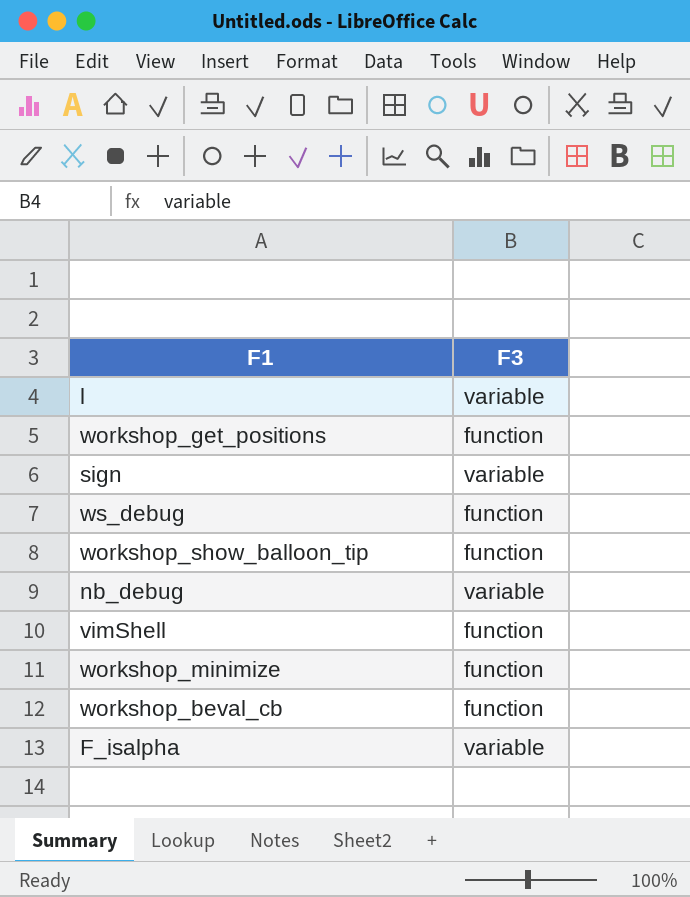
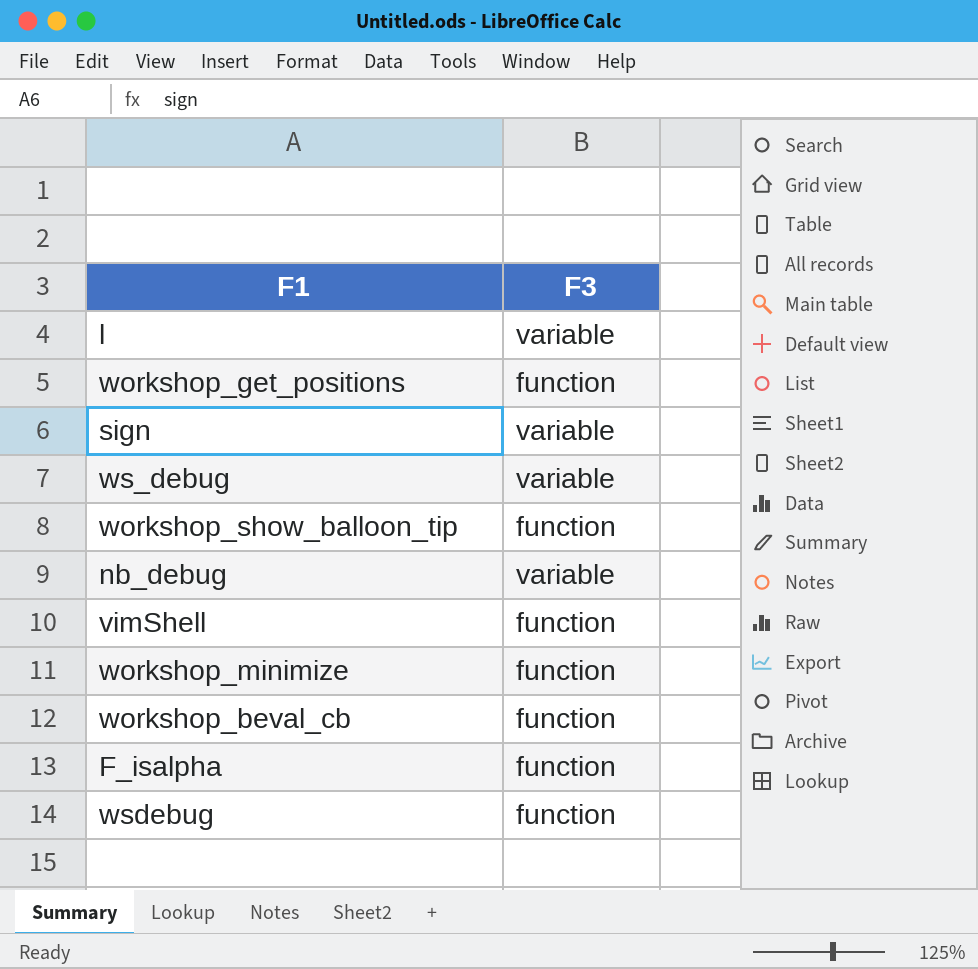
ws_debug | F3: function -> variable
F_isalpha | F3: variable -> function
row wsdebug: none -> function

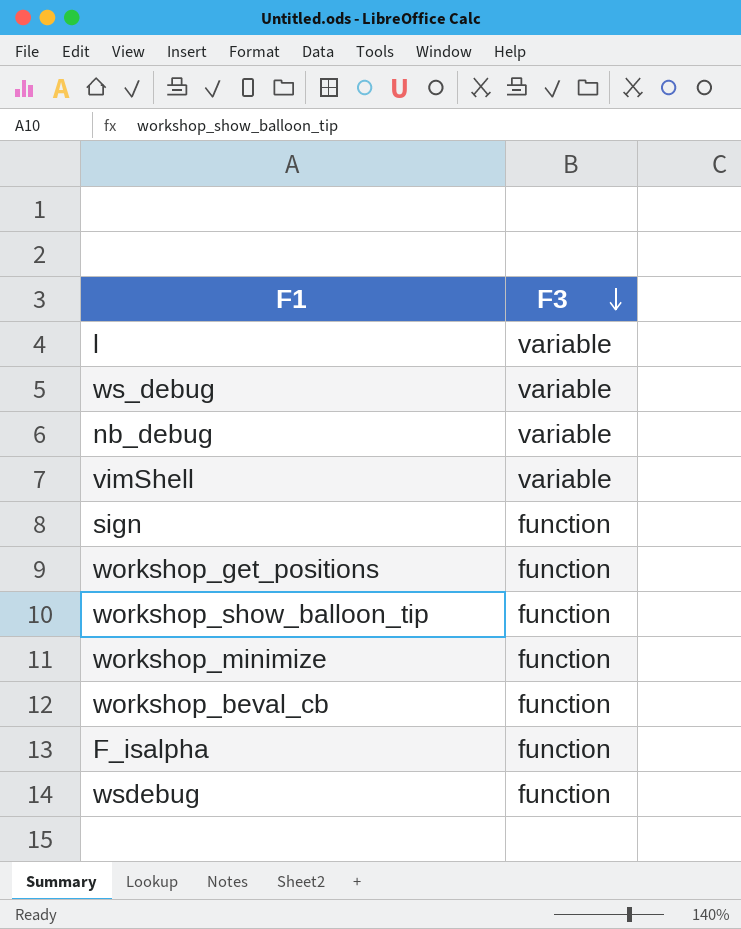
row order: none -> F3 descending
vimShell | F3: function -> variable
sign | F3: variable -> function

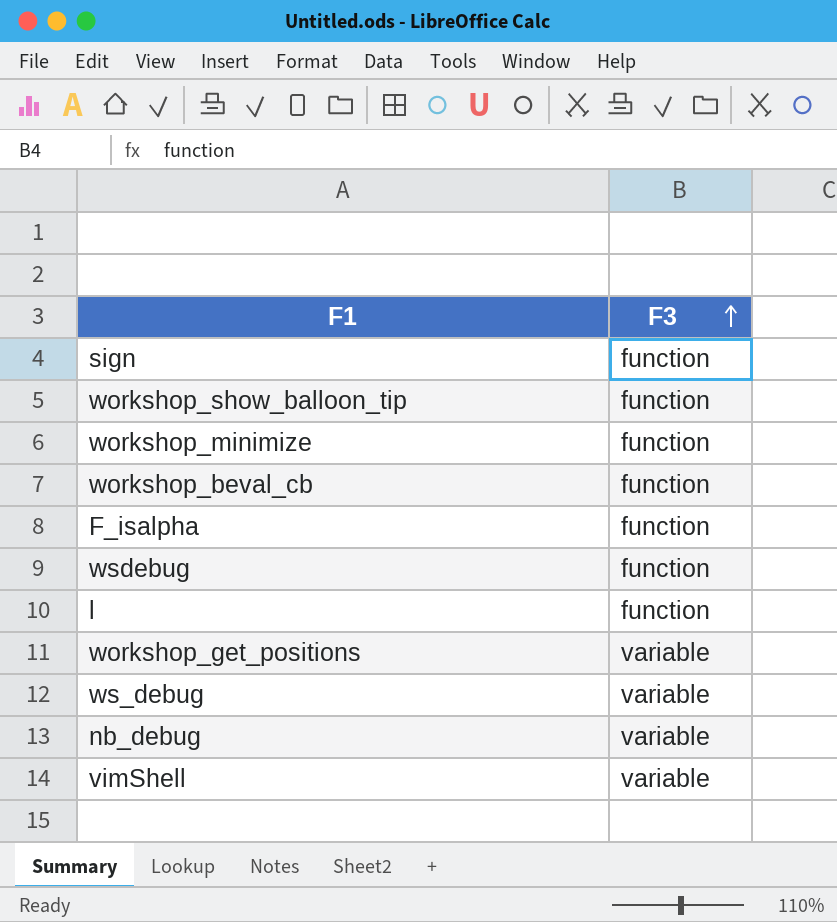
row order: F3 descending -> F3 ascending
l | F3: variable -> function
workshop_get_positions | F3: function -> variable

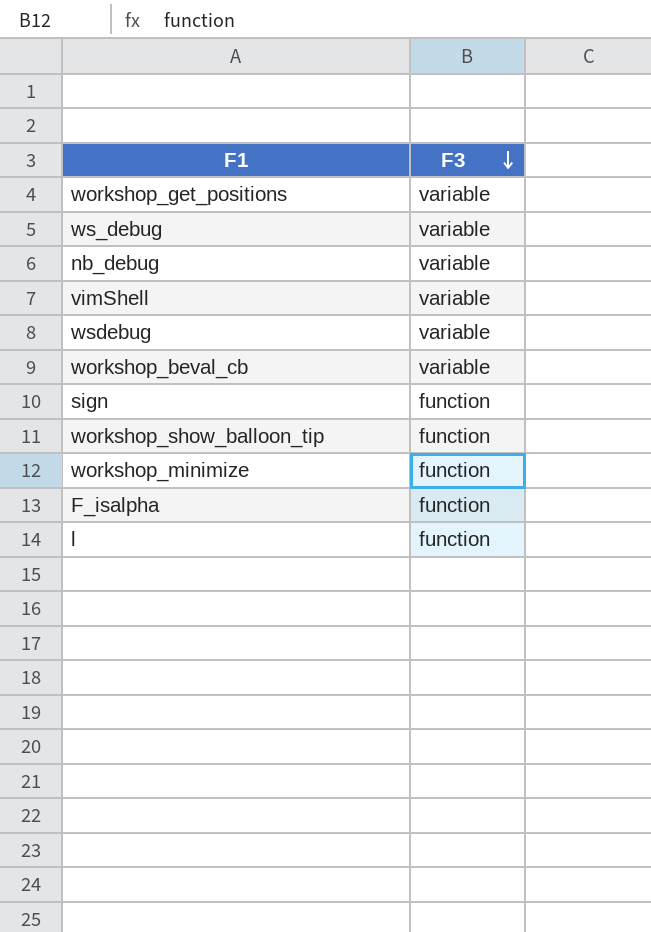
row order: F3 ascending -> F3 descending
wsdebug | F3: function -> variable
workshop_beval_cb | F3: function -> variable

